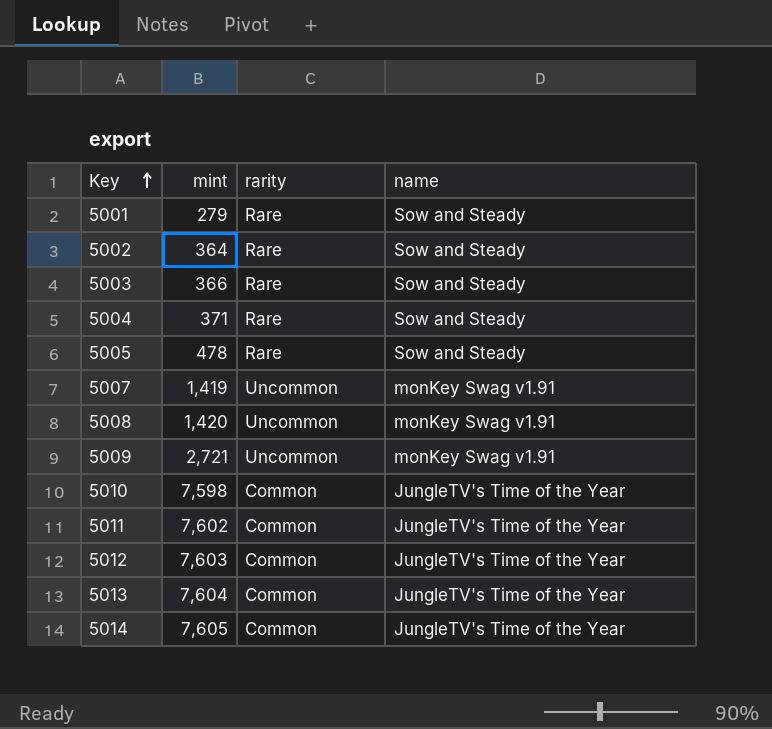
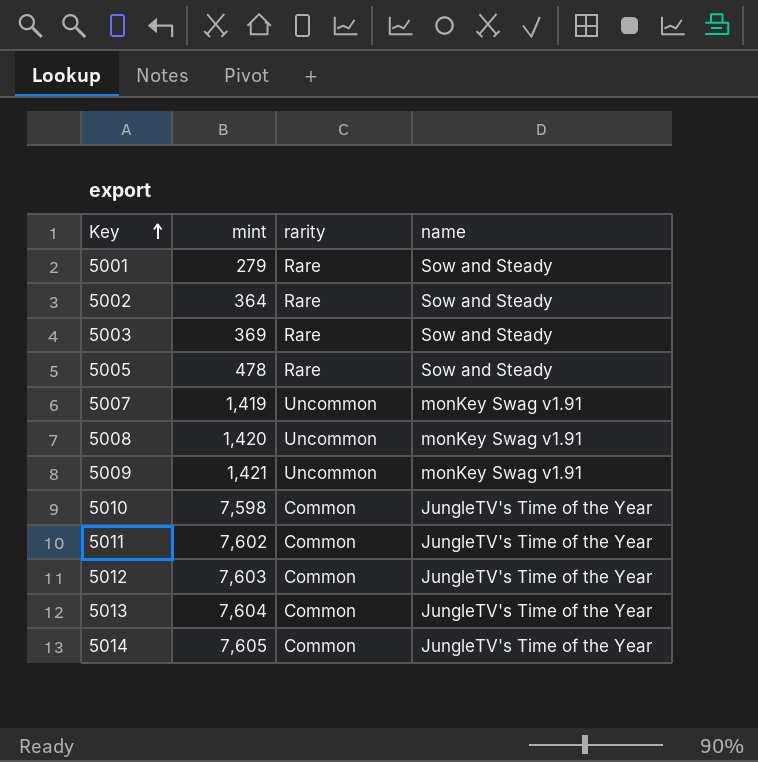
row 5004: 371 | Rare | Sow and Steady -> none
5003 | mint: 366 -> 369
5009 | mint: 2,721 -> 1,421

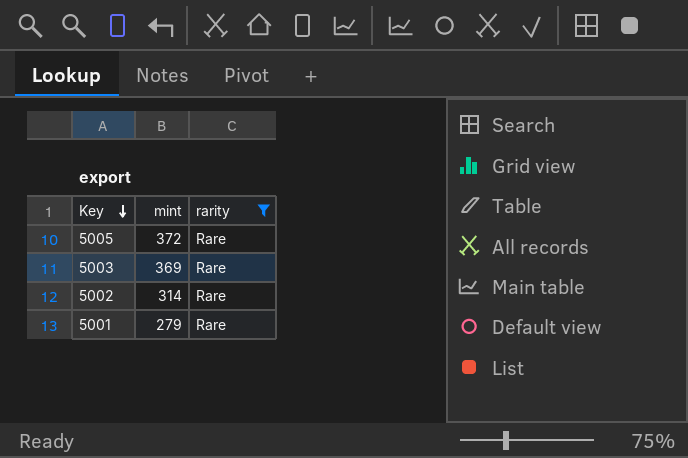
filter: none -> rarity = Rare
row order: Key ascending -> Key descending
column name | position: 4 -> none
5005 | mint: 478 -> 372
5002 | mint: 364 -> 314

